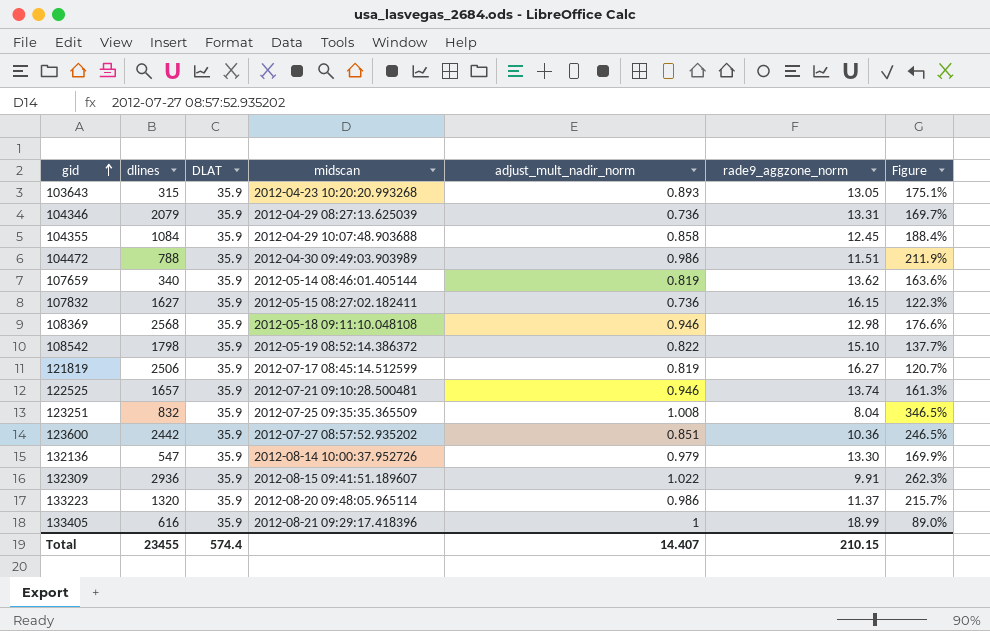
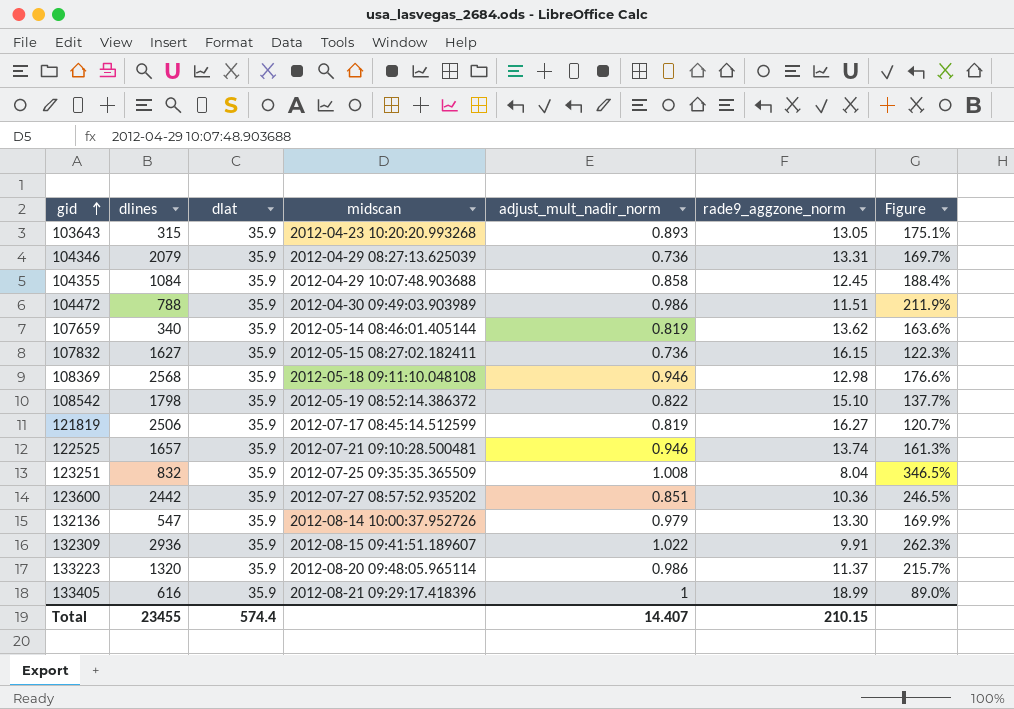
column name: DLAT -> dlat

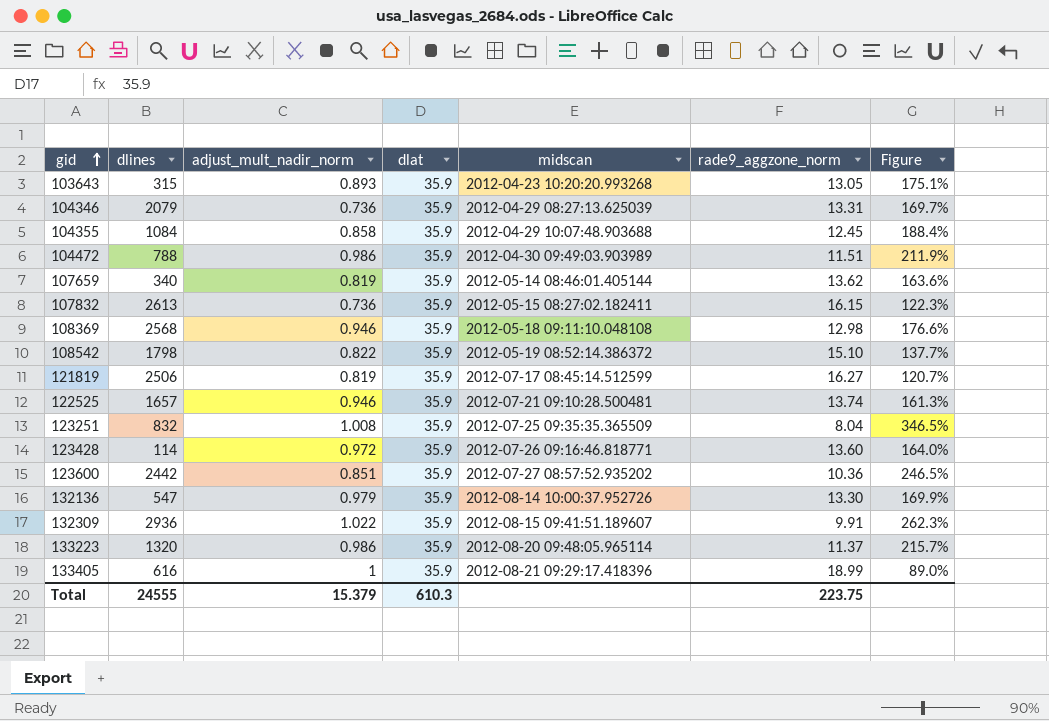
column adjust_mult_nadir_norm | position: 5 -> 3
107832 | dlines: 1627 -> 2613
row 123428: none -> 114 | 0.972 | 35.9 | 2012-07-26 09:16:46.818771 | 13.60 | 164.0%
Total | dlines: 23455 -> 24555
Total | adjust_mult_nadir_norm: 14.407 -> 15.379
Total | dlat: 574.4 -> 610.3
Total | rade9_aggzone_norm: 210.15 -> 223.75

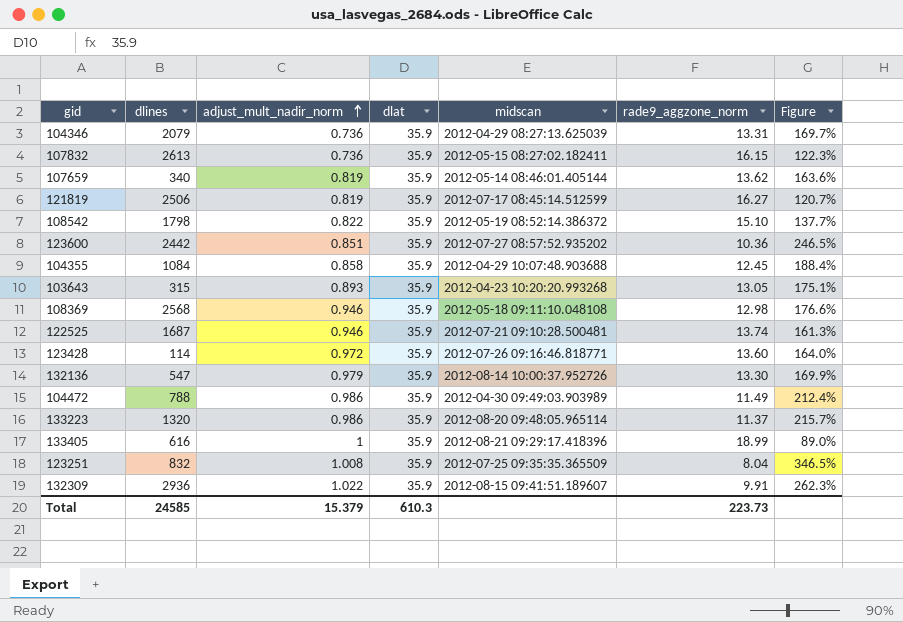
row order: gid ascending -> adjust_mult_nadir_norm ascending
122525 | dlines: 1657 -> 1687
104472 | rade9_aggzone_norm: 11.51 -> 11.49
104472 | Figure: 211.9% -> 212.4%
Total | dlines: 24555 -> 24585
Total | rade9_aggzone_norm: 223.75 -> 223.73

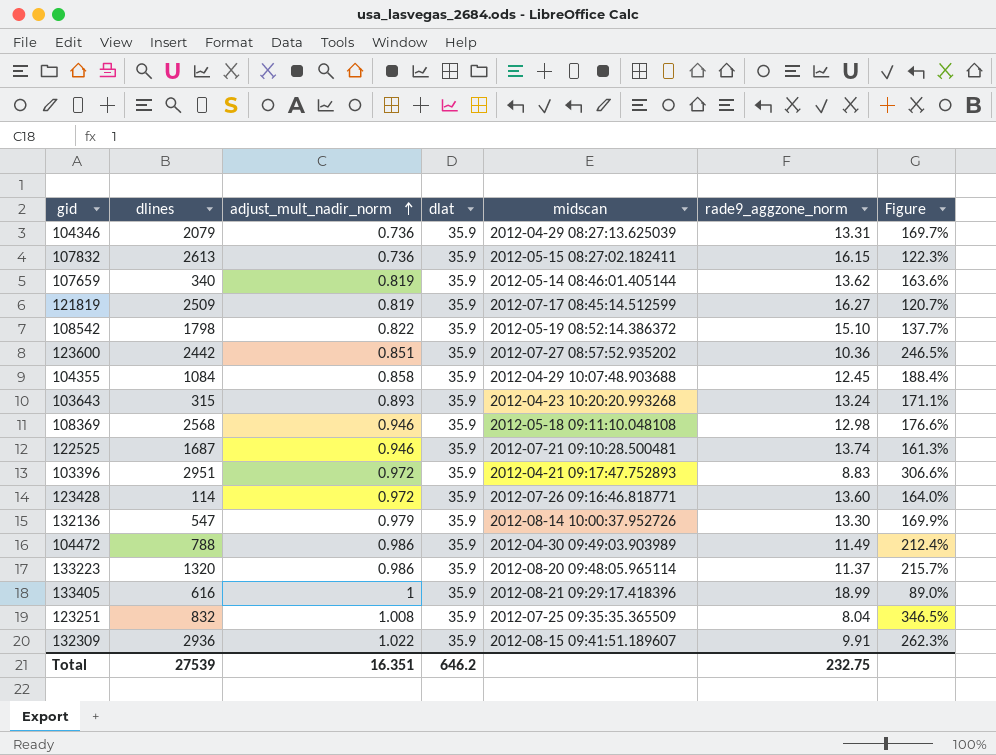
121819 | dlines: 2506 -> 2509
103643 | rade9_aggzone_norm: 13.05 -> 13.24
103643 | Figure: 175.1% -> 171.1%
row 103396: none -> 2951 | 0.972 | 35.9 | 2012-04-21 09:17:47.752893 | 8.83 | 306.6%
Total | dlines: 24585 -> 27539
Total | adjust_mult_nadir_norm: 15.379 -> 16.351
Total | dlat: 610.3 -> 646.2
Total | rade9_aggzone_norm: 223.73 -> 232.75

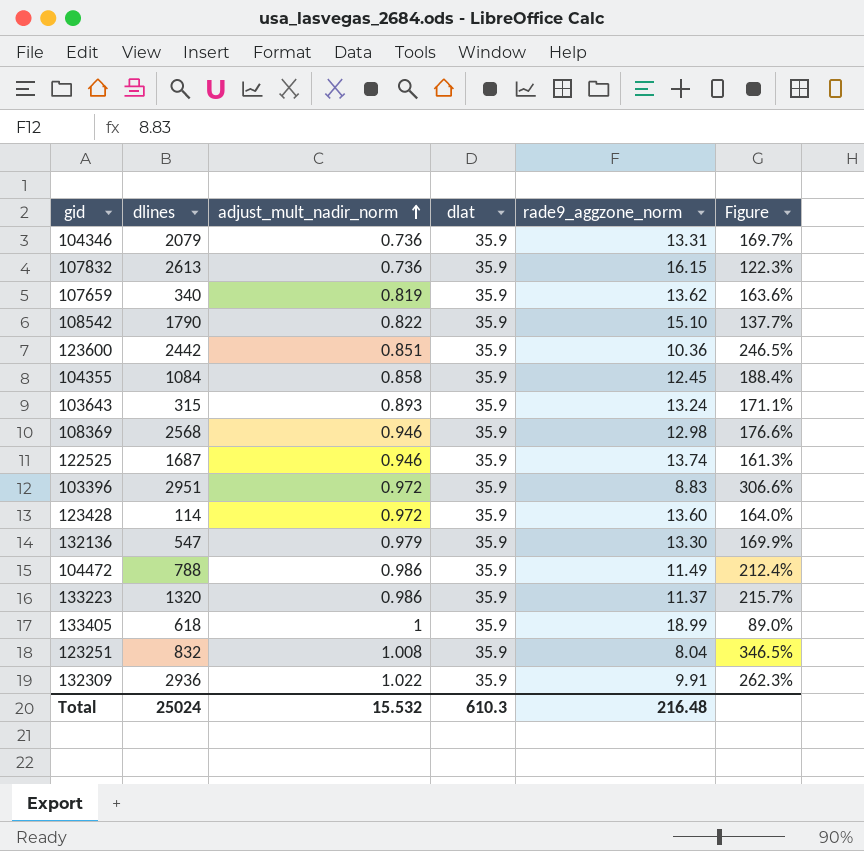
column midscan | position: 5 -> none
row 121819: 2509 | 0.819 | 35.9 | 2012-07-17 08:45:14.512599 | 16.27 | 120.7% -> none
108542 | dlines: 1798 -> 1790
133405 | dlines: 616 -> 618
Total | dlines: 27539 -> 25024
Total | adjust_mult_nadir_norm: 16.351 -> 15.532
Total | dlat: 646.2 -> 610.3
Total | rade9_aggzone_norm: 232.75 -> 216.48

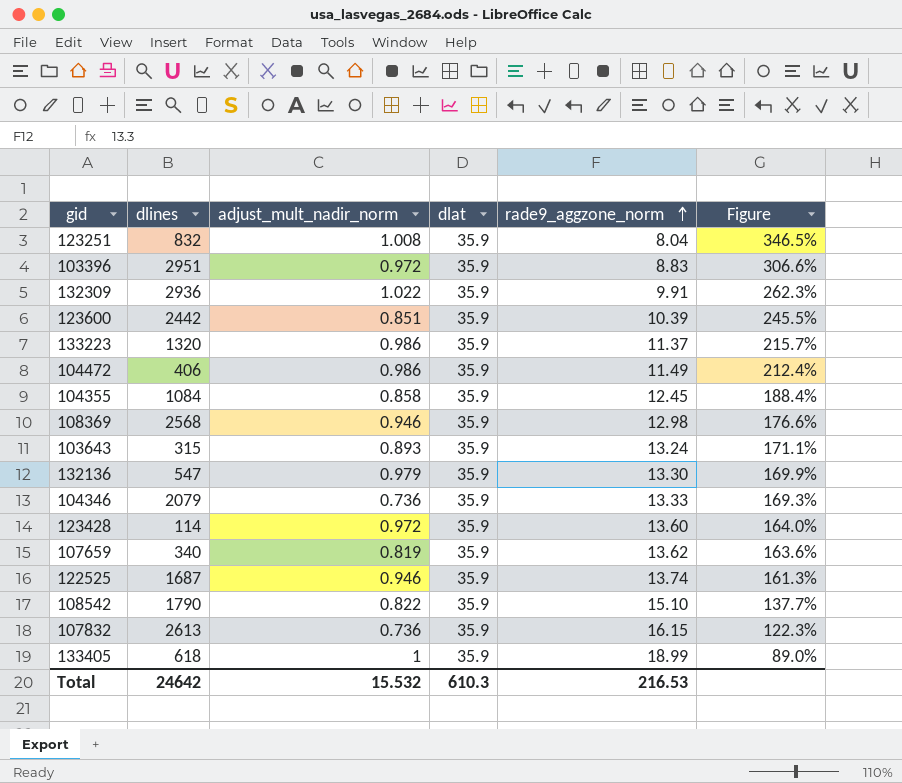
row order: adjust_mult_nadir_norm ascending -> rade9_aggzone_norm ascending
123600 | rade9_aggzone_norm: 10.36 -> 10.39
123600 | Figure: 246.5% -> 245.5%
104472 | dlines: 788 -> 406
104346 | rade9_aggzone_norm: 13.31 -> 13.33
104346 | Figure: 169.7% -> 169.3%
Total | dlines: 25024 -> 24642
Total | rade9_aggzone_norm: 216.48 -> 216.53

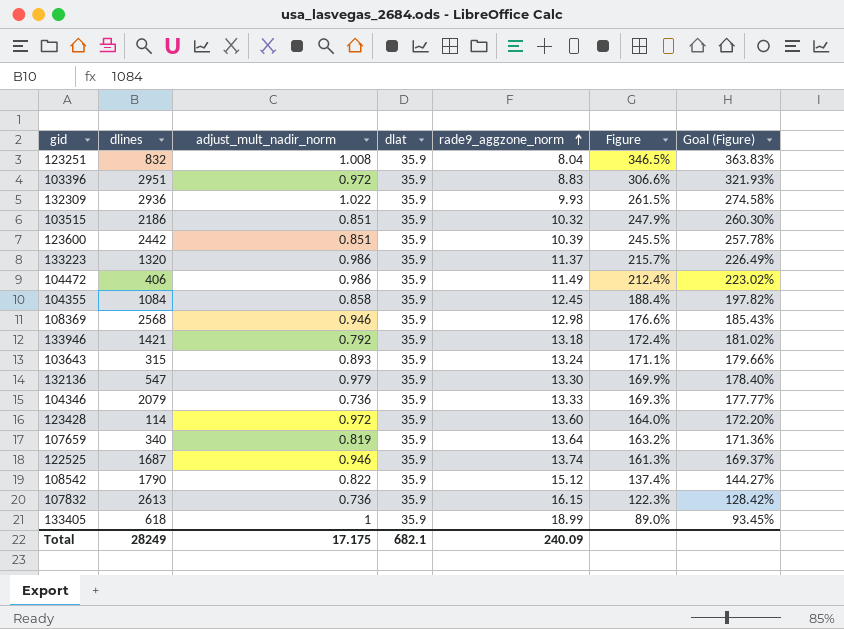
column Goal (Figure) | formula: none -> [Figure] * 1.05
132309 | rade9_aggzone_norm: 9.91 -> 9.93
132309 | Figure: 262.3% -> 261.5%
row 103515: none -> 2186 | 0.851 | 35.9 | 10.32 | 247.9% | 260.30%
row 133946: none -> 1421 | 0.792 | 35.9 | 13.18 | 172.4% | 181.02%
107659 | rade9_aggzone_norm: 13.62 -> 13.64
107659 | Figure: 163.6% -> 163.2%
108542 | rade9_aggzone_norm: 15.10 -> 15.12
108542 | Figure: 137.7% -> 137.4%
Total | dlines: 24642 -> 28249
Total | adjust_mult_nadir_norm: 15.532 -> 17.175
Total | dlat: 610.3 -> 682.1
Total | rade9_aggzone_norm: 216.53 -> 240.09

